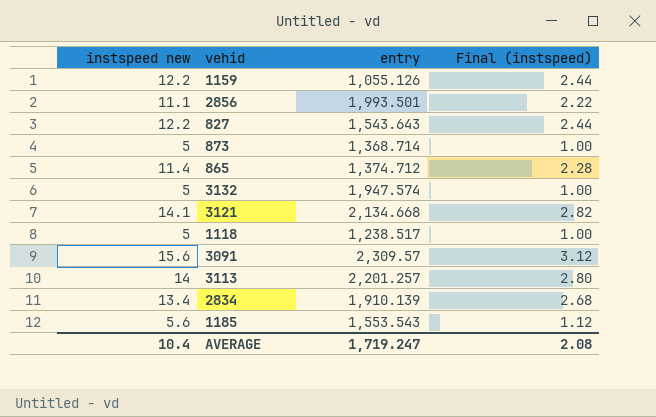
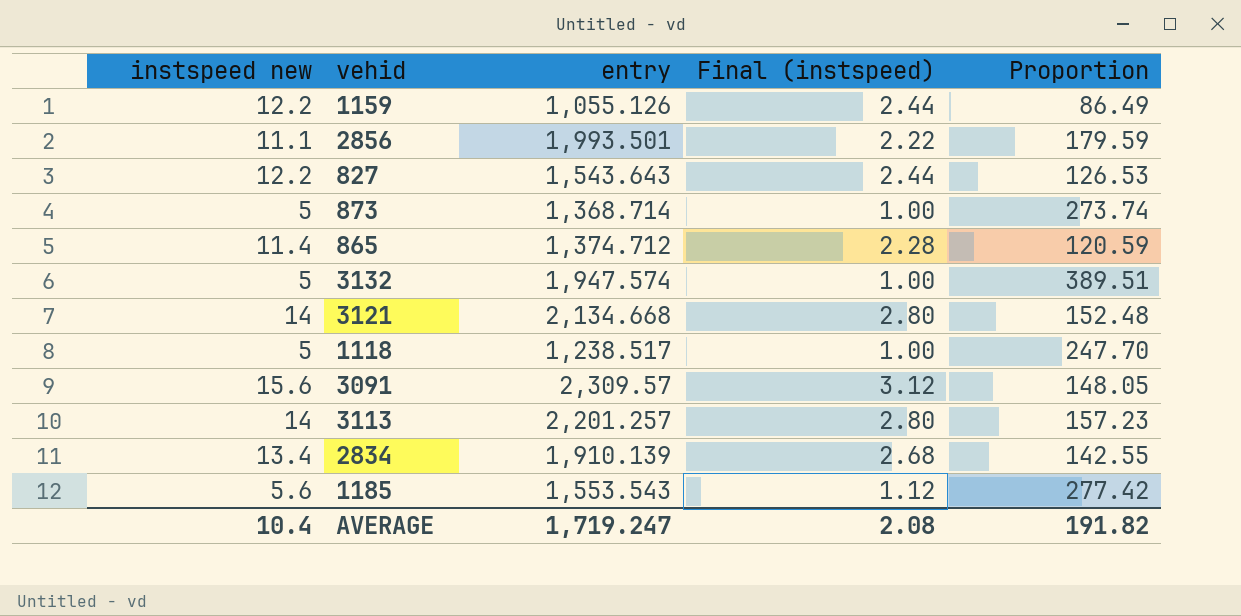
column Proportion | formula: none -> [entry] / [instspeed new]
3121 | instspeed new: 14.1 -> 14
3121 | Final (instspeed): 2.82 -> 2.80

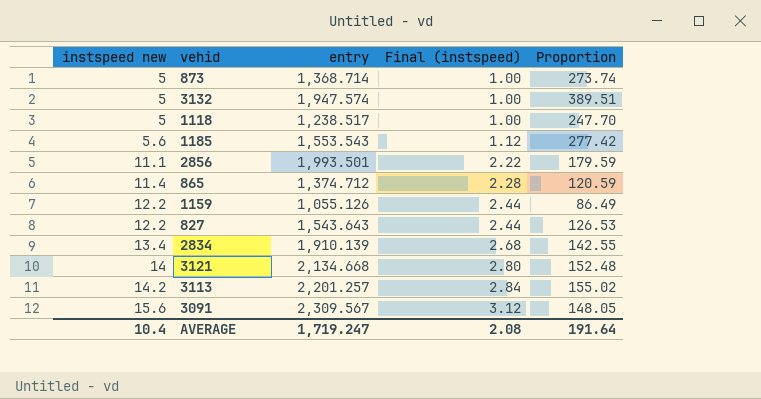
row order: none -> instspeed new ascending
3113 | instspeed new: 14 -> 14.2
3113 | Final (instspeed): 2.80 -> 2.84
3113 | Proportion: 157.23 -> 155.02
3091 | entry: 2,309.57 -> 2,309.567
AVERAGE | Proportion: 191.82 -> 191.64

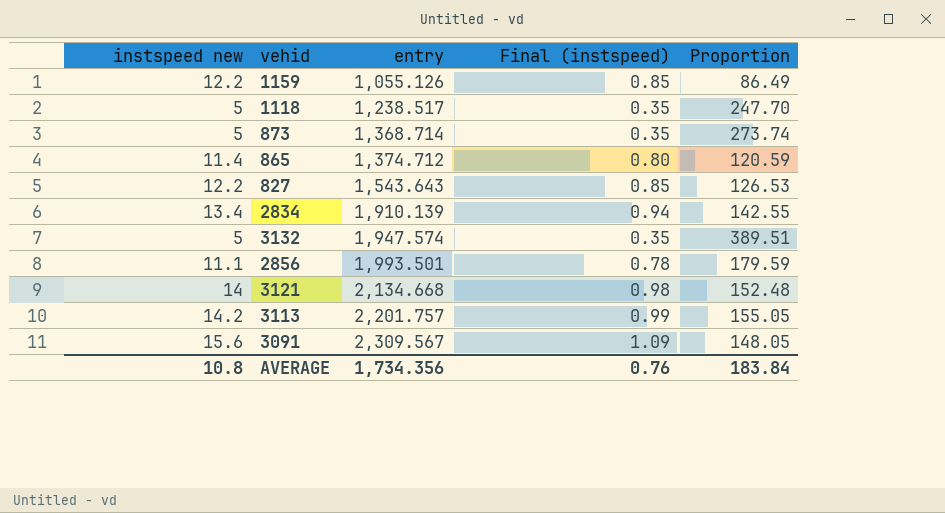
row order: instspeed new ascending -> entry ascending
column Final (instspeed) | formula: [instspeed new] * 0.2 -> [instspeed new] * 0.07
row 1185: 5.6 | 1,553.543 | 1.12 | 277.42 -> none
3113 | entry: 2,201.257 -> 2,201.757
3113 | Proportion: 155.02 -> 155.05
AVERAGE | instspeed new: 10.4 -> 10.8
AVERAGE | entry: 1,719.247 -> 1,734.356
AVERAGE | Final (instspeed): 2.08 -> 0.76
AVERAGE | Proportion: 191.64 -> 183.84

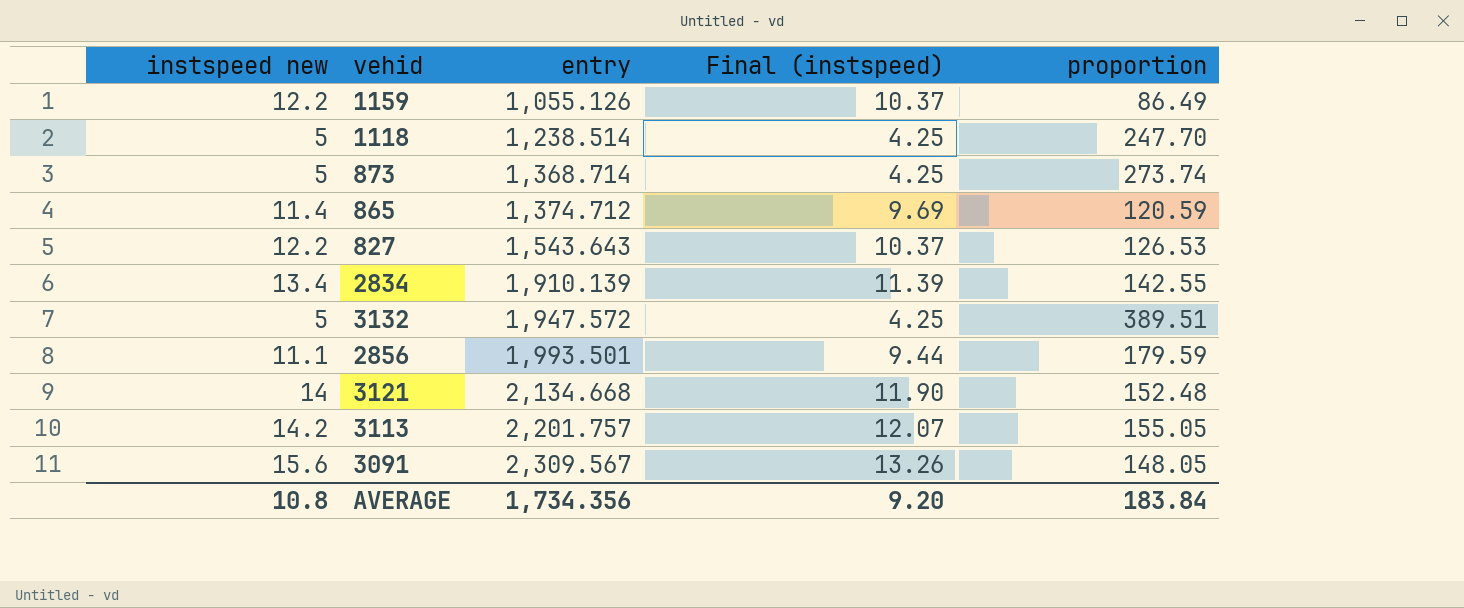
column Final (instspeed) | formula: [instspeed new] * 0.07 -> [instspeed new] * 0.85
column name: Proportion -> proportion
1118 | entry: 1,238.517 -> 1,238.514
3132 | entry: 1,947.574 -> 1,947.572
AVERAGE | Final (instspeed): 0.76 -> 9.20

